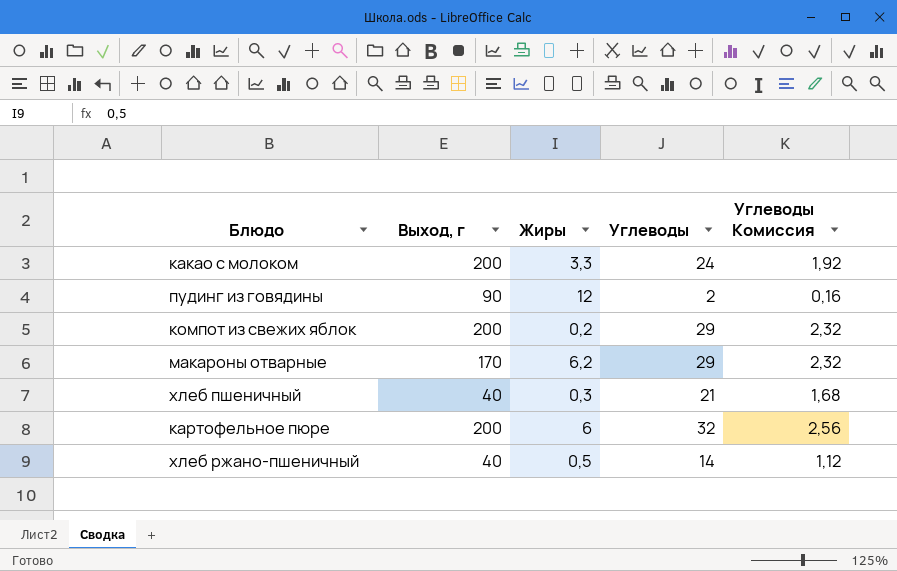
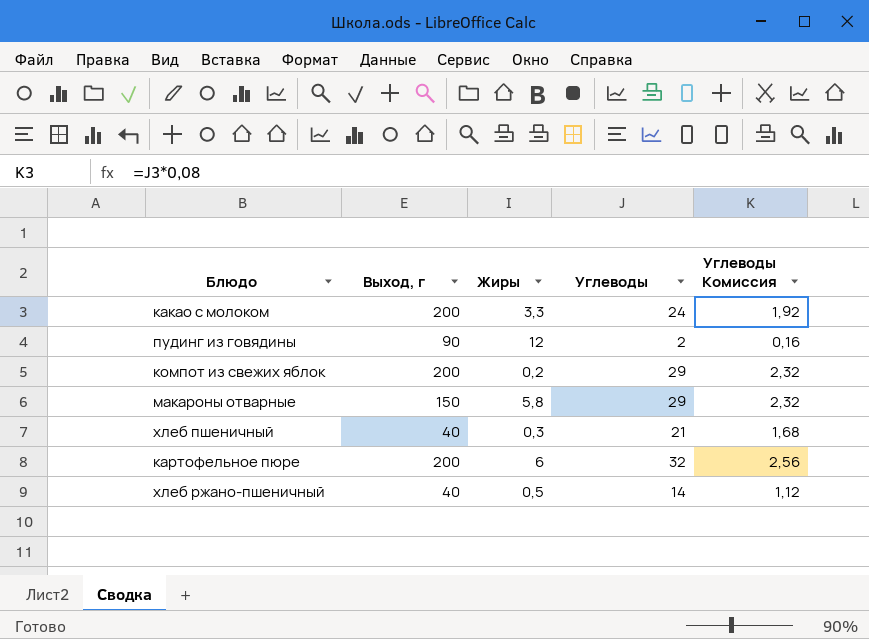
макароны отварные | Выход, г: 170 -> 150
макароны отварные | Жиры: 6,2 -> 5,8

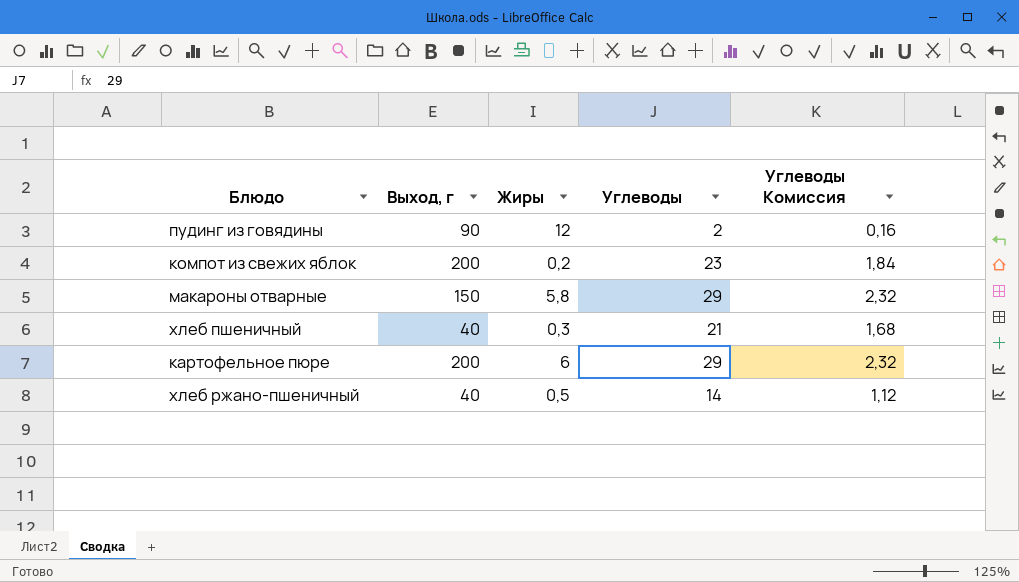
row какао с молоком: 200 | 3,3 | 24 | 1,92 -> none
компот из свежих яблок | Углеводы: 29 -> 23
компот из свежих яблок | Углеводы Комиссия: 2,32 -> 1,84
картофельное пюре | Углеводы: 32 -> 29
картофельное пюре | Углеводы Комиссия: 2,56 -> 2,32

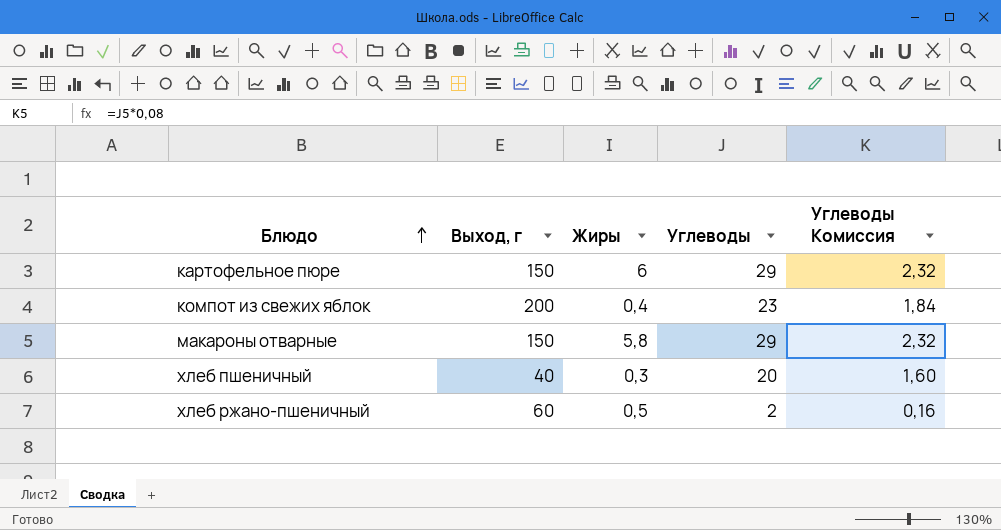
row order: none -> Блюдо ascending
row пудинг из говядины: 90 | 12 | 2 | 0,16 -> none
картофельное пюре | Выход, г: 200 -> 150
компот из свежих яблок | Жиры: 0,2 -> 0,4
хлеб пшеничный | Углеводы: 21 -> 20
хлеб пшеничный | Углеводы Комиссия: 1,68 -> 1,60
хлеб ржано-пшеничный | Выход, г: 40 -> 60
хлеб ржано-пшеничный | Углеводы: 14 -> 2
хлеб ржано-пшеничный | Углеводы Комиссия: 1,12 -> 0,16

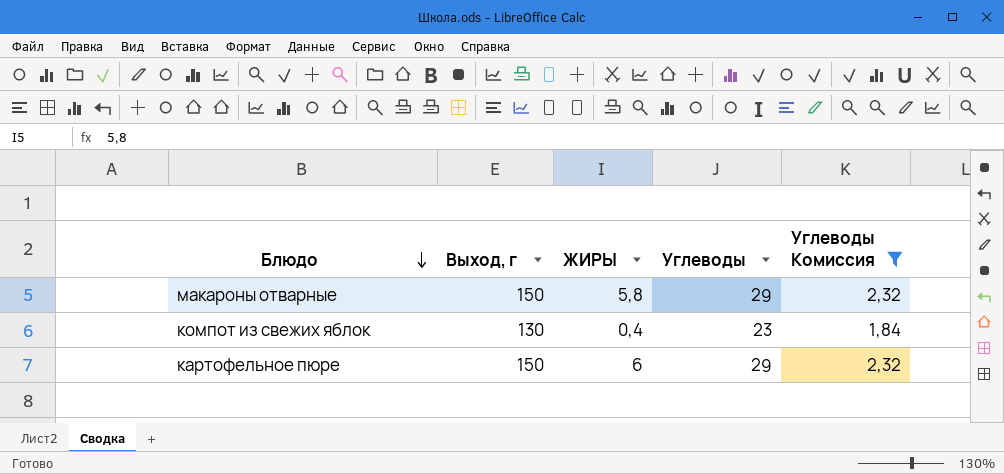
filter: none -> Углеводы Комиссия >= 1,84
row order: Блюдо ascending -> Блюдо descending
column name: Жиры -> ЖИРЫ
компот из свежих яблок | Выход, г: 200 -> 130

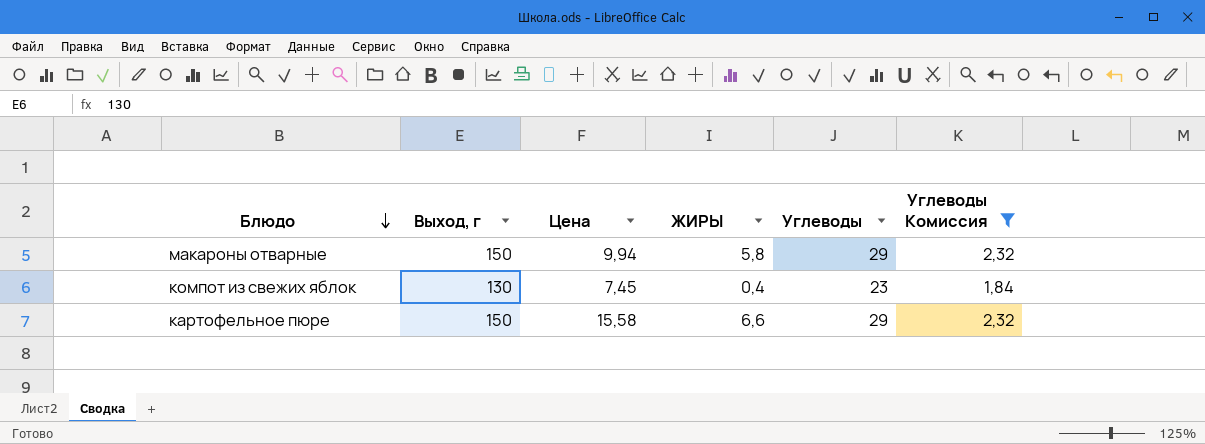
column Цена | position: none -> 3
картофельное пюре | ЖИРЫ: 6 -> 6,6

